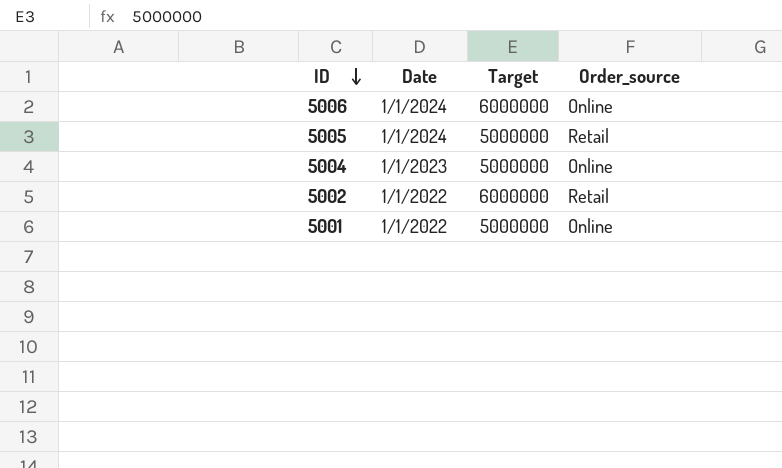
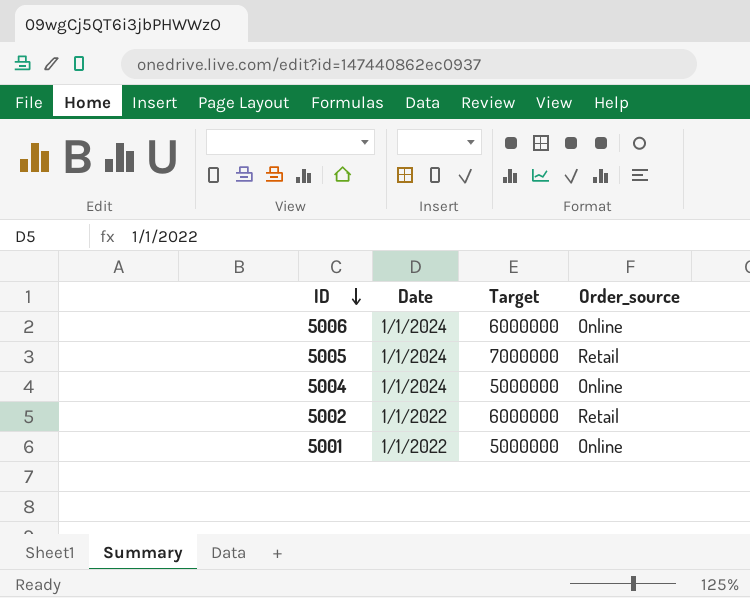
5005 | Target: 5000000 -> 7000000
5004 | Date: 1/1/2023 -> 1/1/2024

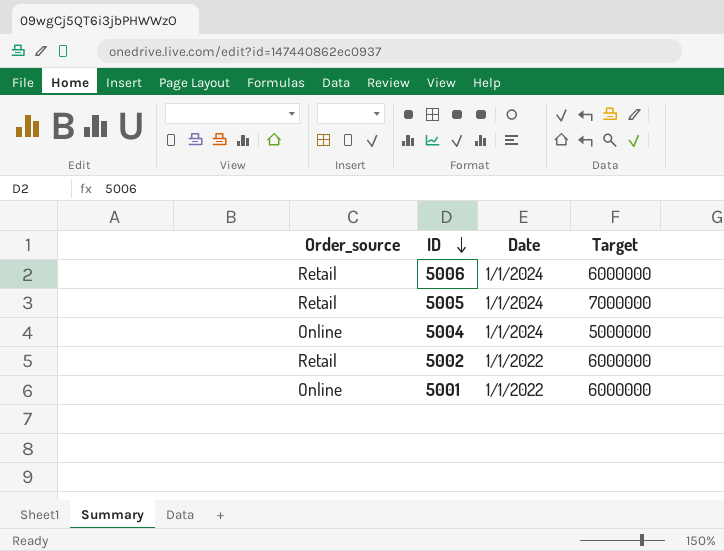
column Order_source | position: 4 -> 1
5006 | Order_source: Online -> Retail
5001 | Target: 5000000 -> 6000000

